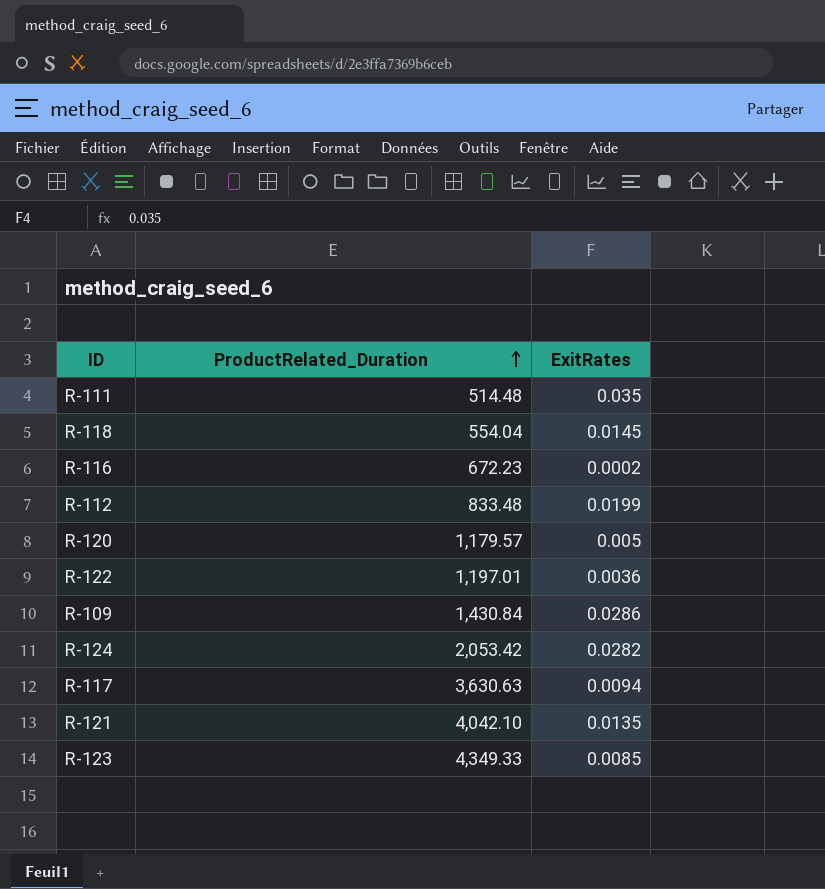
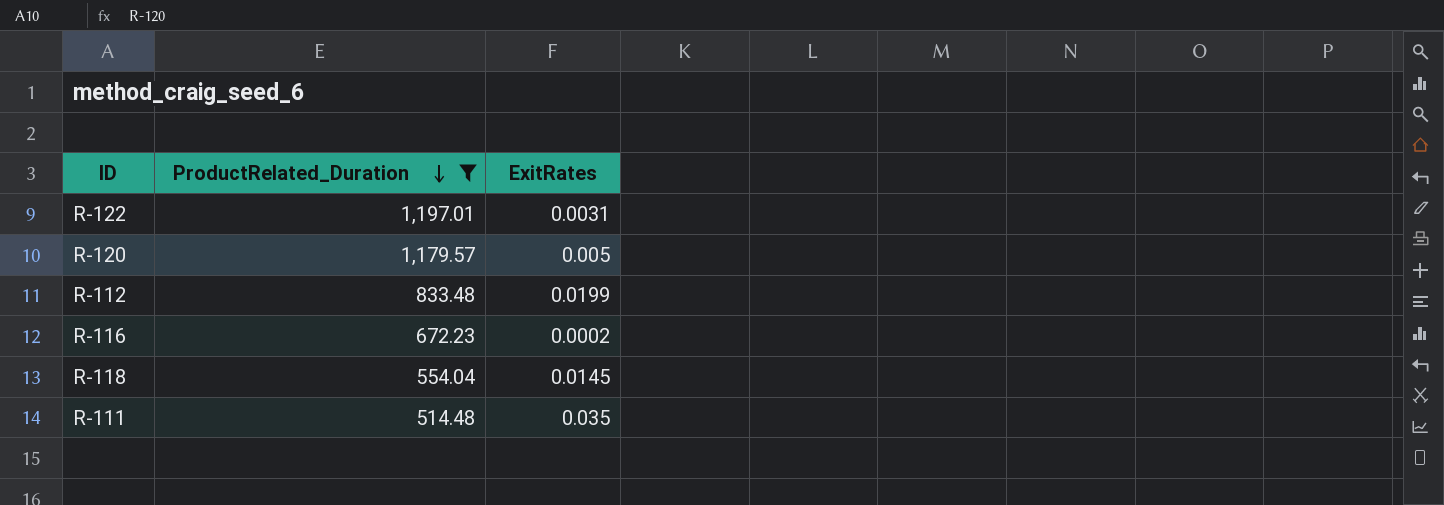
filter: none -> ProductRelated_Duration <= 1,197.01
row order: ProductRelated_Duration ascending -> ProductRelated_Duration descending
R-122 | ExitRates: 0.0036 -> 0.0031

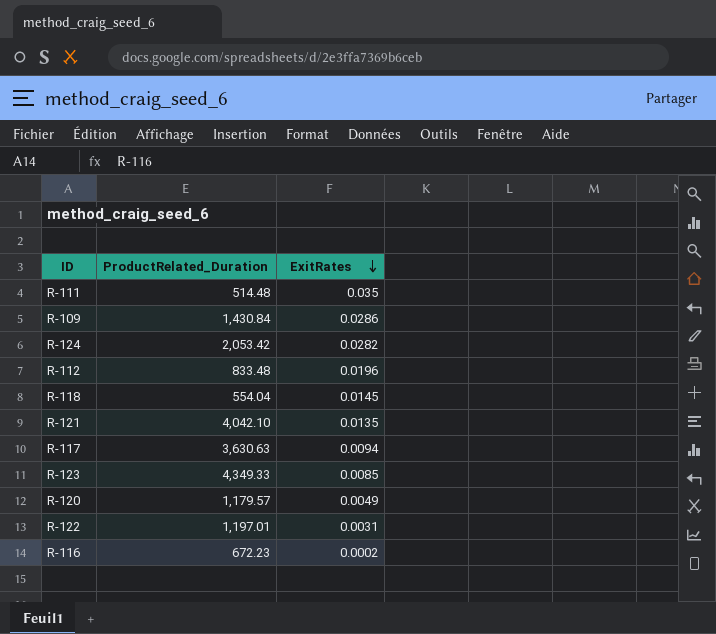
filter: ProductRelated_Duration <= 1,197.01 -> none
row order: ProductRelated_Duration descending -> ExitRates descending
R-112 | ExitRates: 0.0199 -> 0.0196
R-120 | ExitRates: 0.005 -> 0.0049

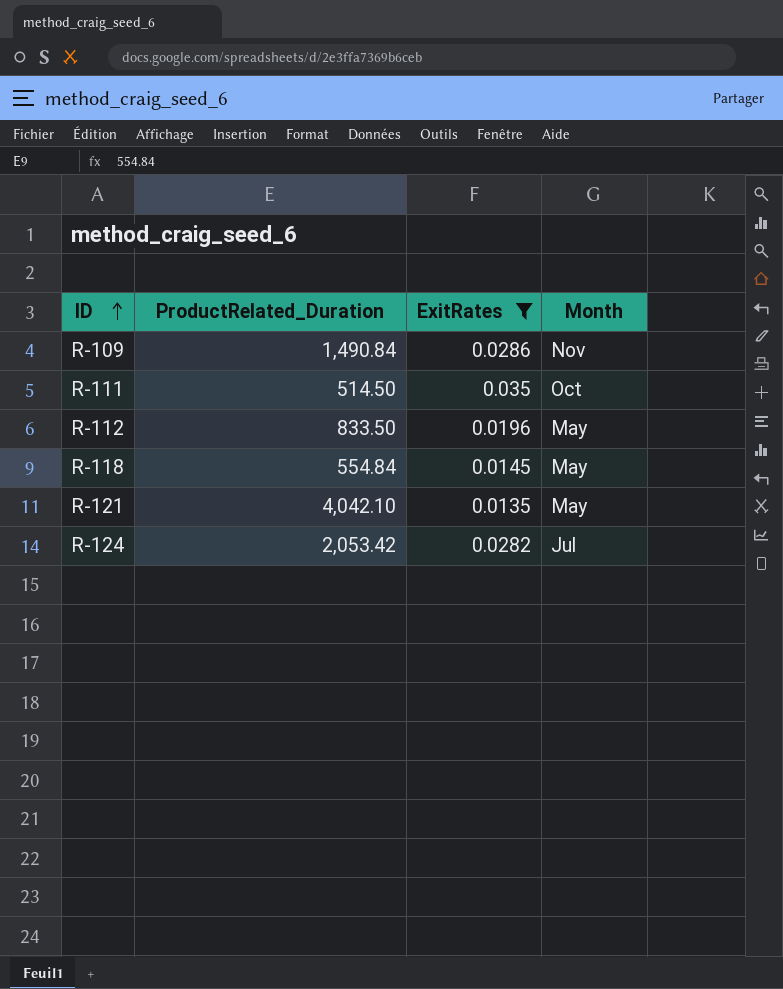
filter: none -> ExitRates >= 0.0135
row order: ExitRates descending -> ID ascending
column Month | position: none -> 4
R-109 | ProductRelated_Duration: 1,430.84 -> 1,490.84
R-111 | ProductRelated_Duration: 514.48 -> 514.50
R-112 | ProductRelated_Duration: 833.48 -> 833.50
R-118 | ProductRelated_Duration: 554.04 -> 554.84

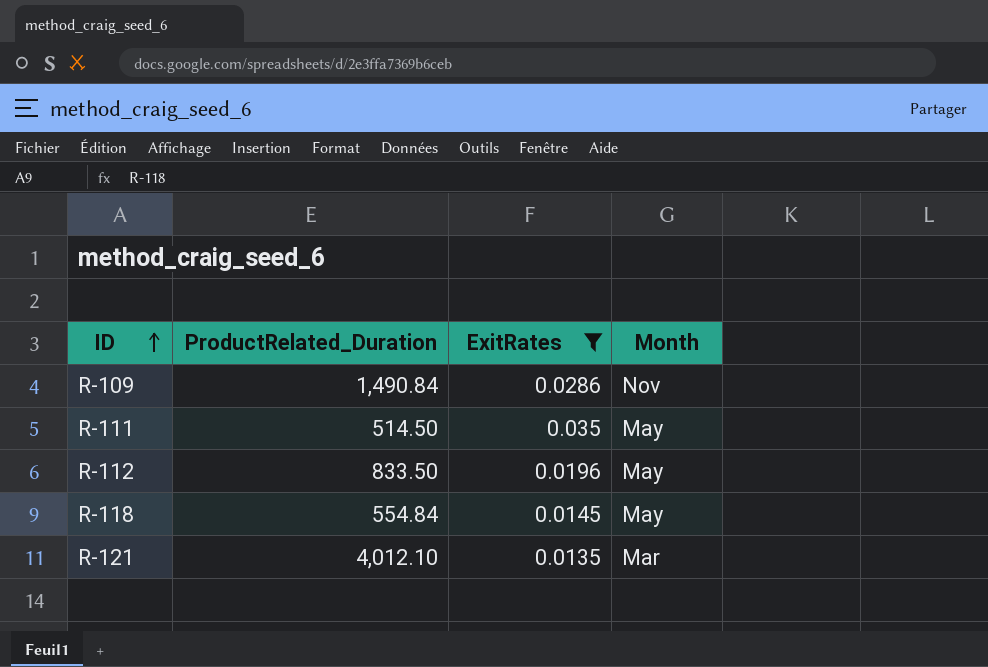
row R-124: 2,053.42 | 0.0282 | Jul -> none
R-111 | Month: Oct -> May
R-121 | ProductRelated_Duration: 4,042.10 -> 4,012.10
R-121 | Month: May -> Mar

